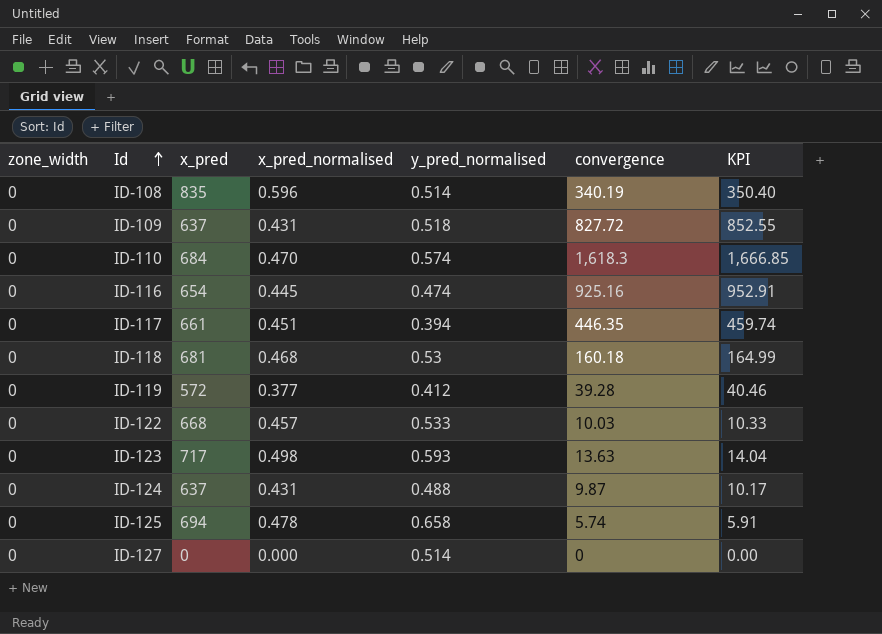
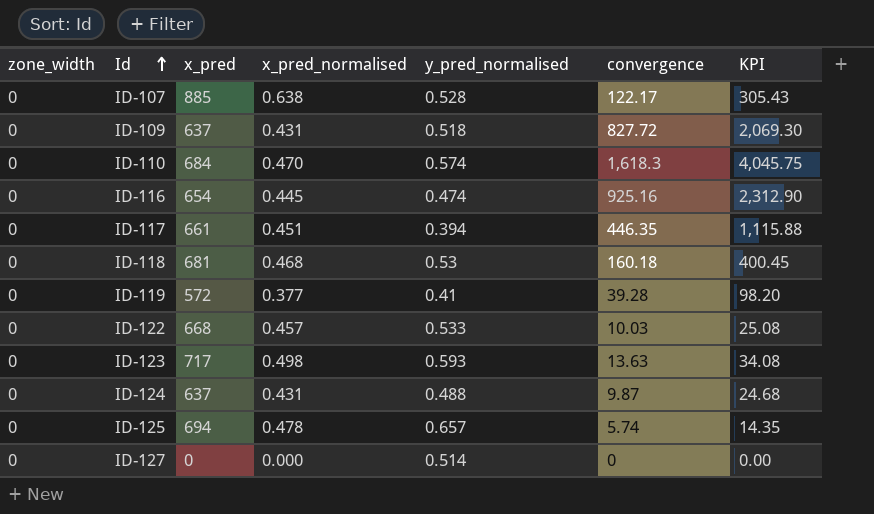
column KPI | formula: [convergence] * 1.03 -> [convergence] * 2.5
row ID-108: 0 | 835 | 0.596 | 0.514 | 340.19 | 350.40 -> none
row ID-107: none -> 0 | 885 | 0.638 | 0.528 | 122.17 | 305.43
ID-119 | y_pred_normalised: 0.412 -> 0.41
ID-125 | y_pred_normalised: 0.658 -> 0.657

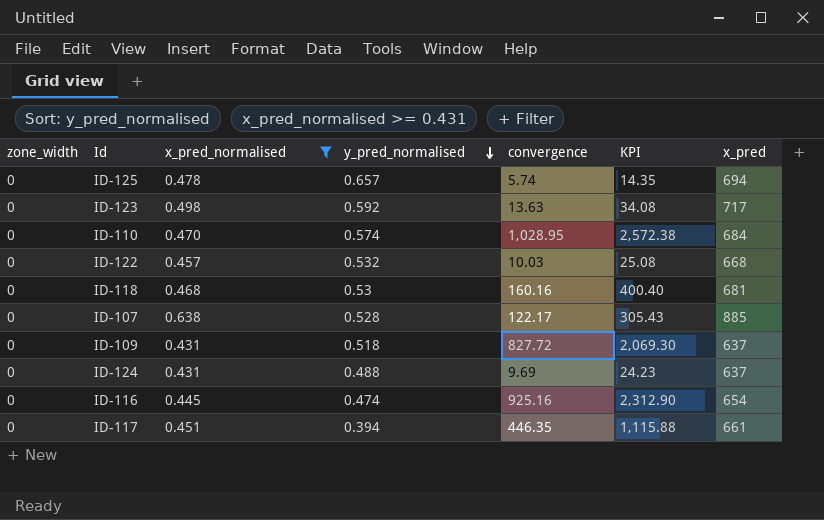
filter: none -> x_pred_normalised >= 0.431
row order: Id ascending -> y_pred_normalised descending
column x_pred | position: 3 -> 7
ID-123 | y_pred_normalised: 0.593 -> 0.592
ID-110 | convergence: 1,618.3 -> 1,028.95
ID-110 | KPI: 4,045.75 -> 2,572.38
ID-122 | y_pred_normalised: 0.533 -> 0.532
ID-118 | convergence: 160.18 -> 160.16
ID-118 | KPI: 400.45 -> 400.40
ID-124 | convergence: 9.87 -> 9.69
ID-124 | KPI: 24.68 -> 24.23

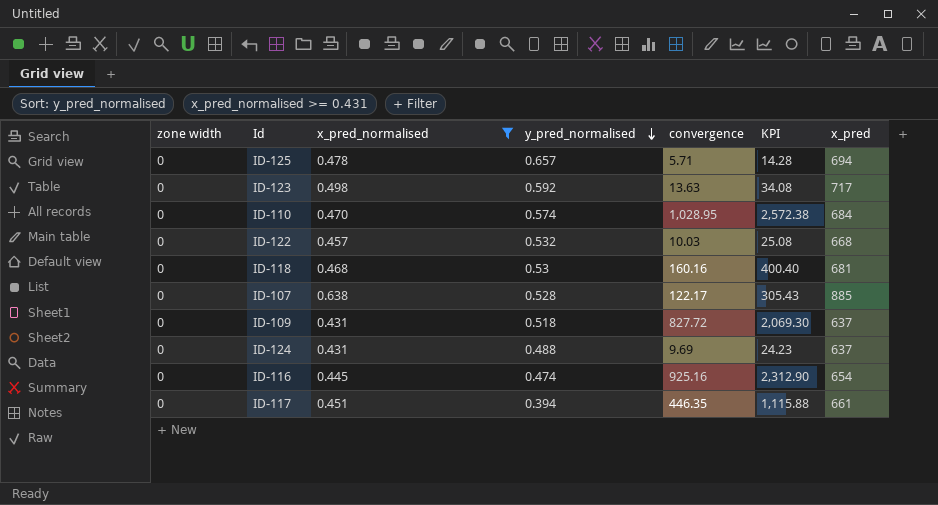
column name: zone_width -> zone width
ID-125 | convergence: 5.74 -> 5.71
ID-125 | KPI: 14.35 -> 14.28

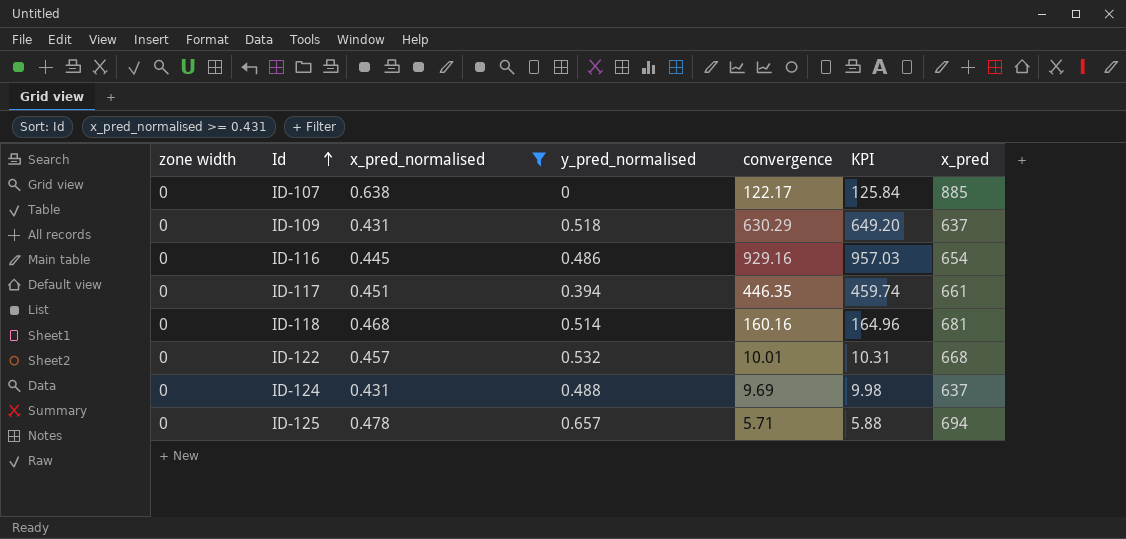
row order: y_pred_normalised descending -> Id ascending
column KPI | formula: [convergence] * 2.5 -> [convergence] * 1.03
row ID-123: 0 | 0.498 | 0.592 | 13.63 | 34.08 | 717 -> none
row ID-110: 0 | 0.470 | 0.574 | 1,028.95 | 2,572.38 | 684 -> none
ID-107 | y_pred_normalised: 0.528 -> 0
ID-109 | convergence: 827.72 -> 630.29
ID-116 | y_pred_normalised: 0.474 -> 0.486
ID-116 | convergence: 925.16 -> 929.16
ID-118 | y_pred_normalised: 0.53 -> 0.514
ID-122 | convergence: 10.03 -> 10.01

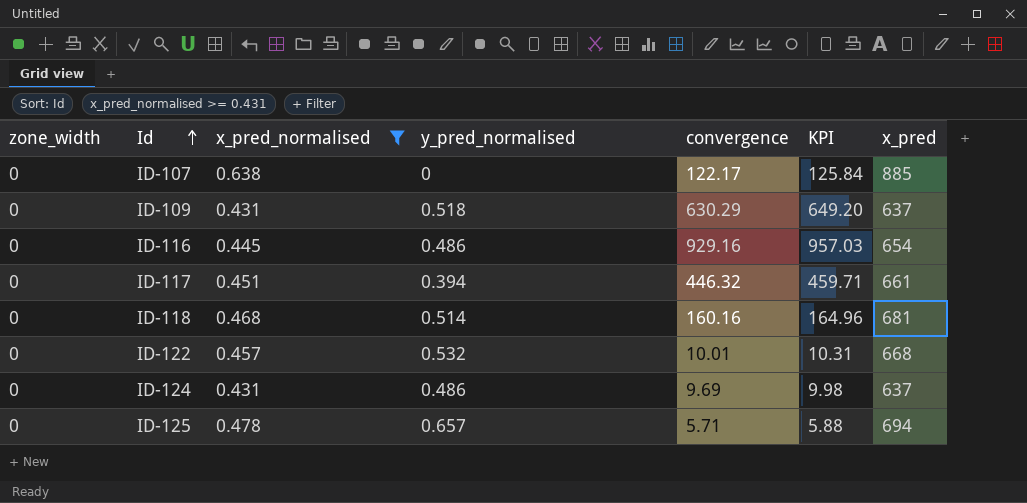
column name: zone width -> zone_width
ID-117 | convergence: 446.35 -> 446.32
ID-117 | KPI: 459.74 -> 459.71
ID-124 | y_pred_normalised: 0.488 -> 0.486

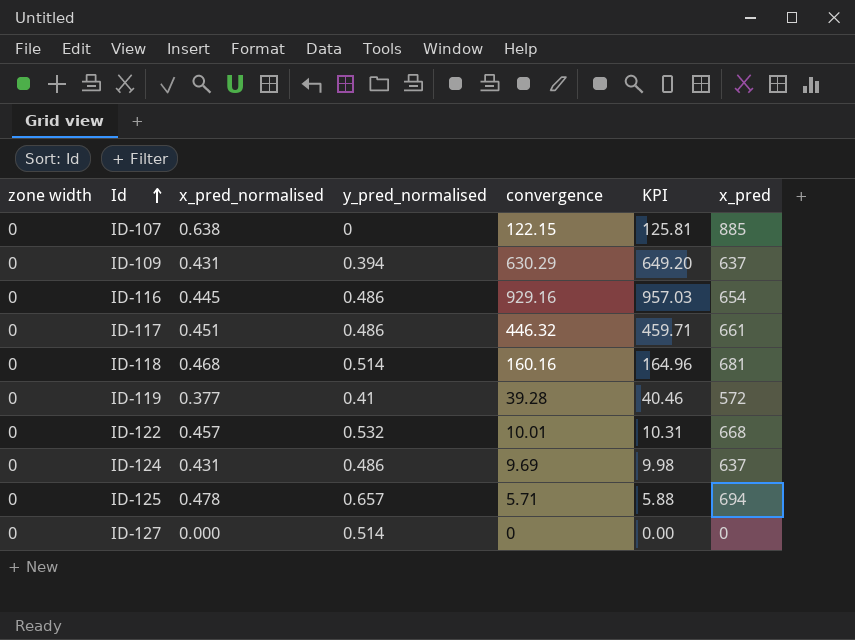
filter: x_pred_normalised >= 0.431 -> none
column name: zone_width -> zone width
ID-107 | convergence: 122.17 -> 122.15
ID-107 | KPI: 125.84 -> 125.81
ID-109 | y_pred_normalised: 0.518 -> 0.394
ID-117 | y_pred_normalised: 0.394 -> 0.486

